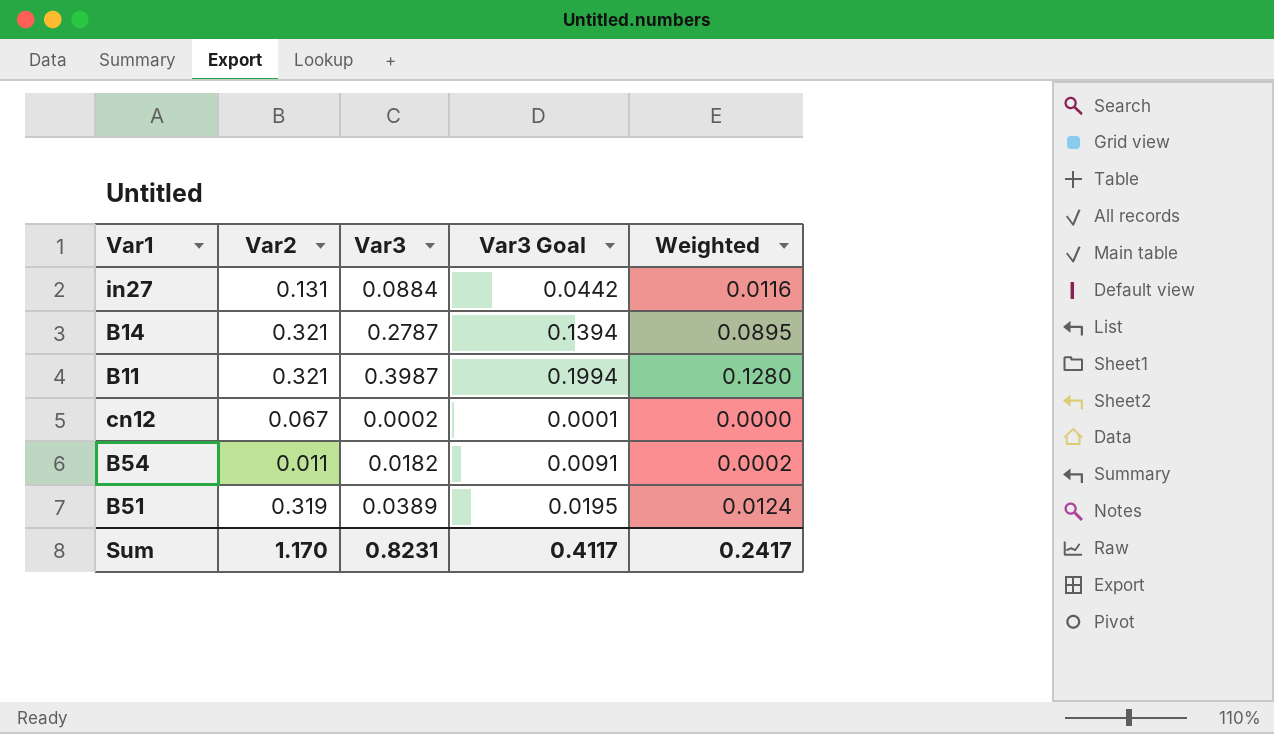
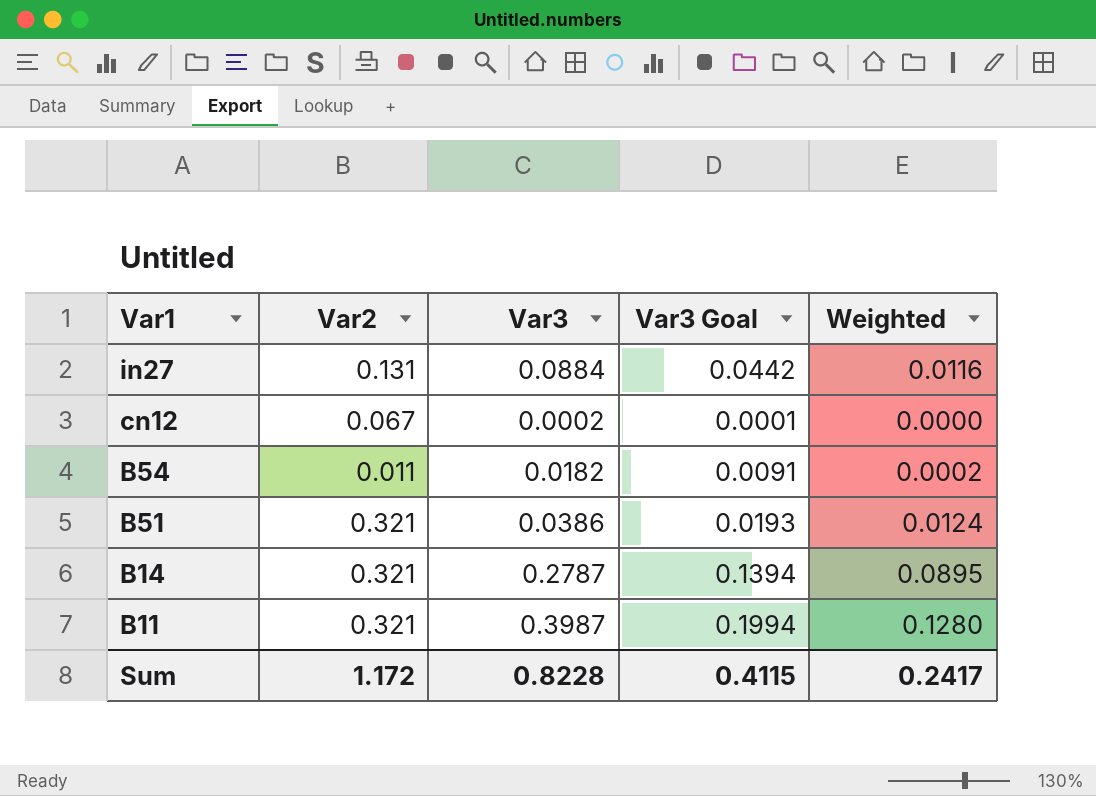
row order: none -> Var1 descending
B51 | Var2: 0.319 -> 0.321
B51 | Var3: 0.0389 -> 0.0386
B51 | Var3 Goal: 0.0195 -> 0.0193
Sum | Var2: 1.170 -> 1.172
Sum | Var3: 0.8231 -> 0.8228
Sum | Var3 Goal: 0.4117 -> 0.4115

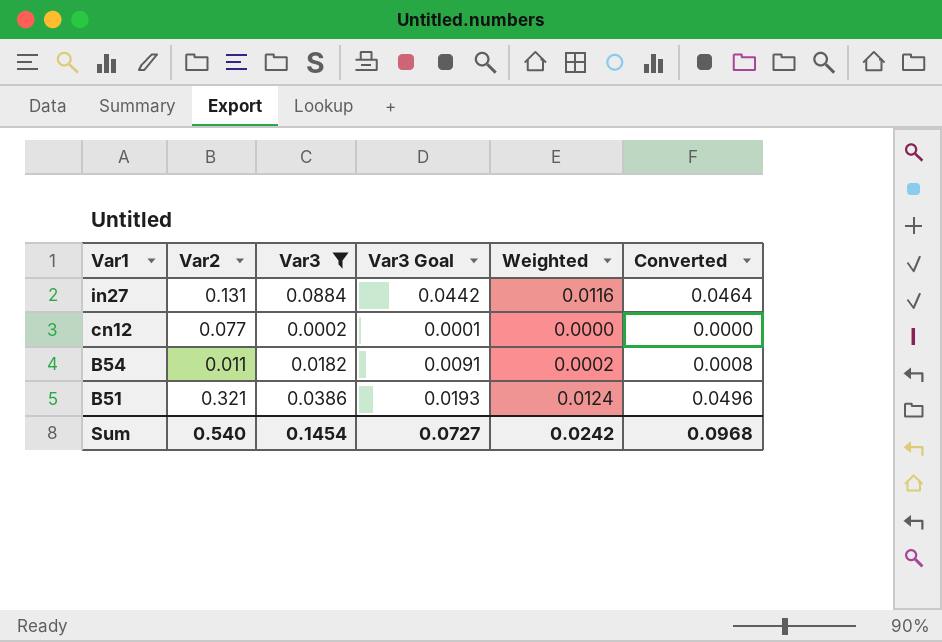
filter: none -> Var3 <= 0.0884
column Converted | formula: none -> [Weighted] * 4
cn12 | Var2: 0.067 -> 0.077
Sum | Var2: 1.172 -> 0.540
Sum | Var3: 0.8228 -> 0.1454
Sum | Var3 Goal: 0.4115 -> 0.0727
Sum | Weighted: 0.2417 -> 0.0242

